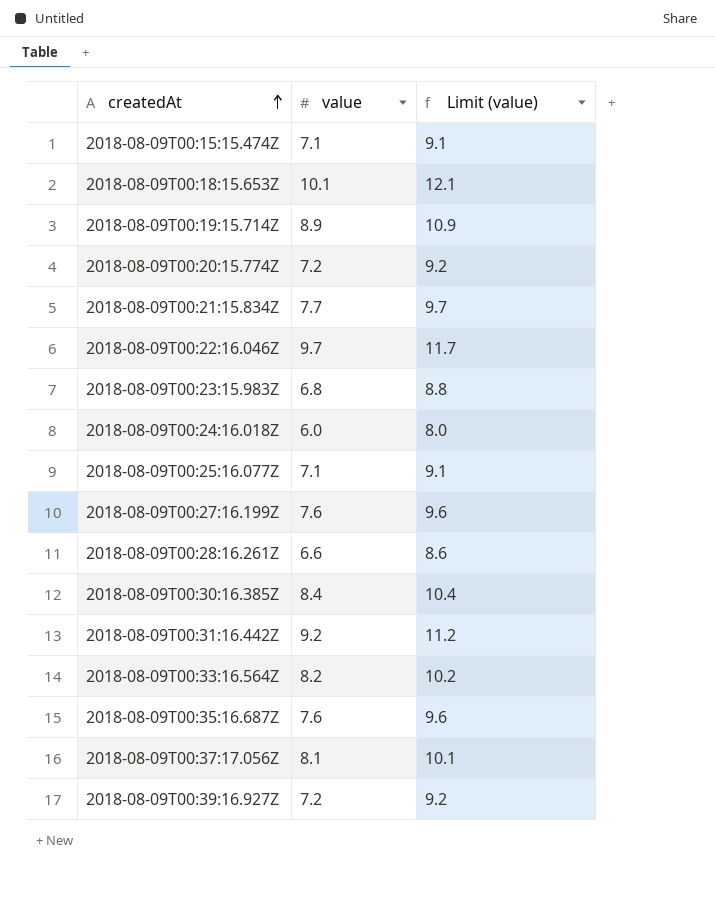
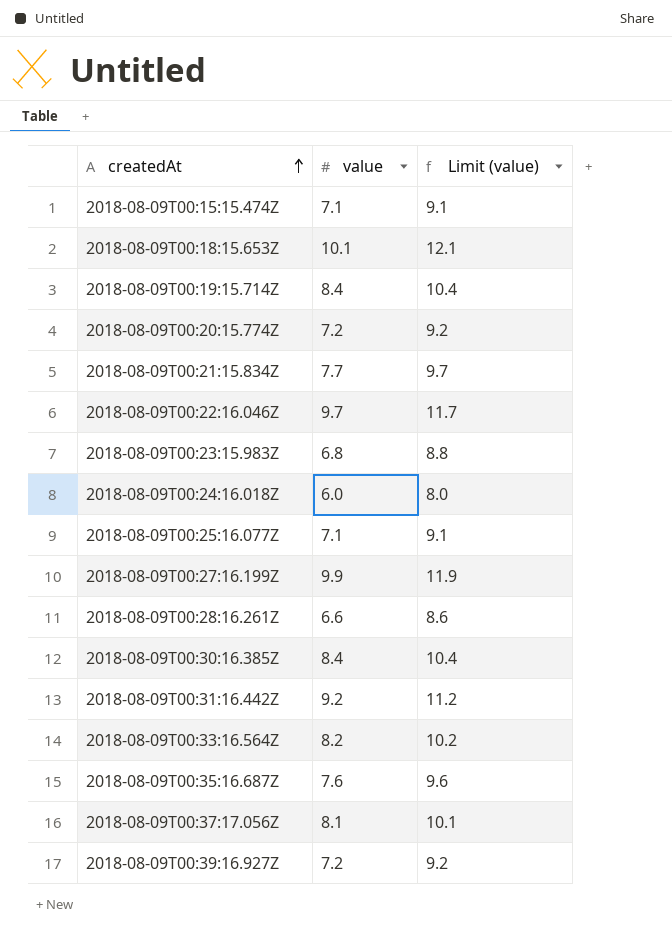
2018-08-09T00:19:15.714Z | value: 8.9 -> 8.4
2018-08-09T00:19:15.714Z | Limit (value): 10.9 -> 10.4
2018-08-09T00:27:16.199Z | value: 7.6 -> 9.9
2018-08-09T00:27:16.199Z | Limit (value): 9.6 -> 11.9

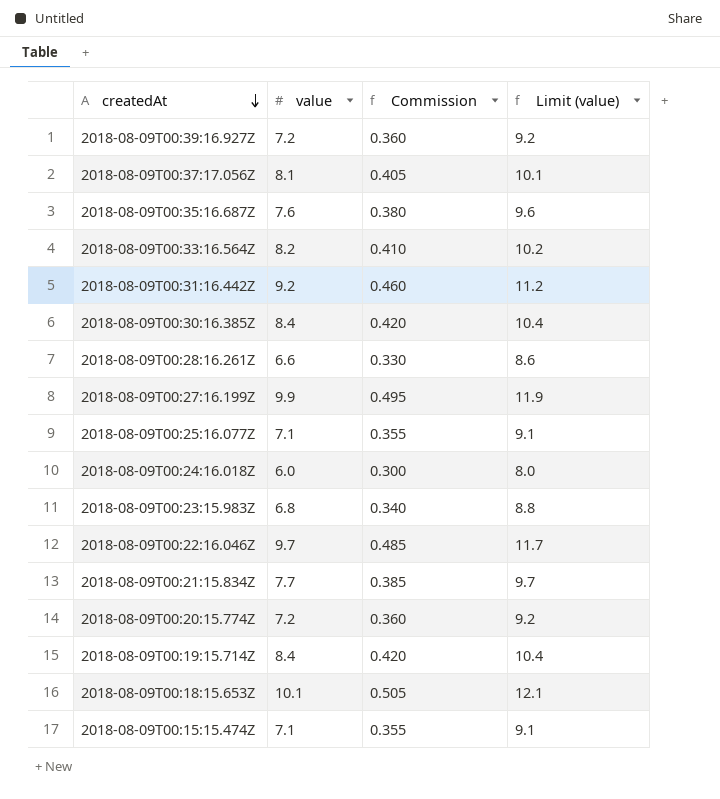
row order: createdAt ascending -> createdAt descending
column Commission | formula: none -> [value] * 0.05

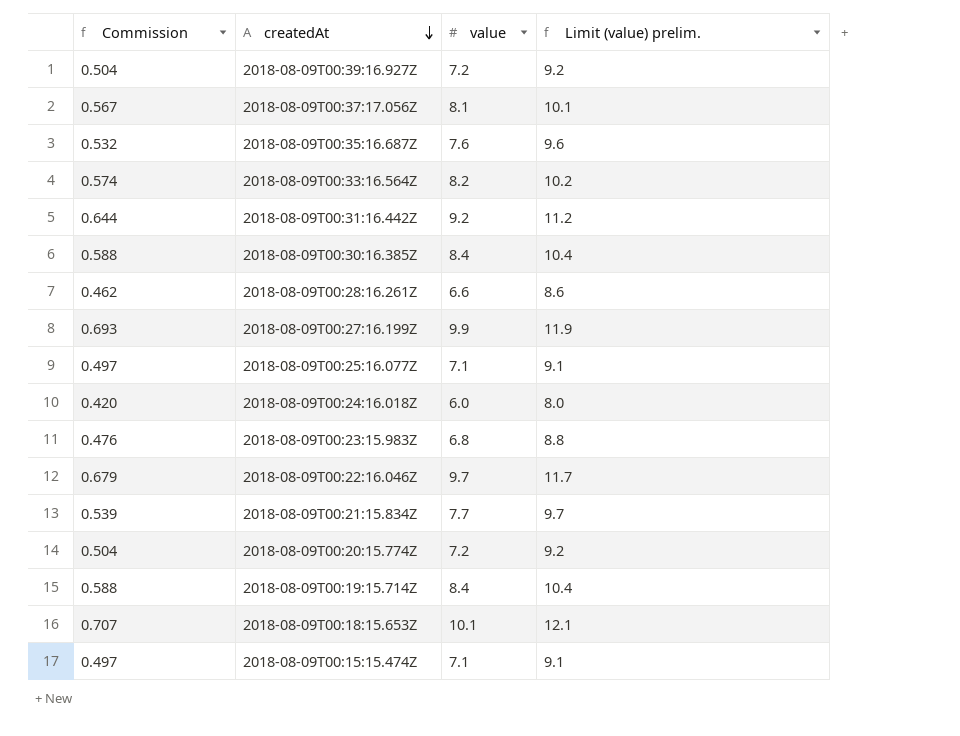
column Commission | formula: [value] * 0.05 -> [value] * 0.07
column Commission | position: 3 -> 1
column name: Limit (value) -> Limit (value) prelim.

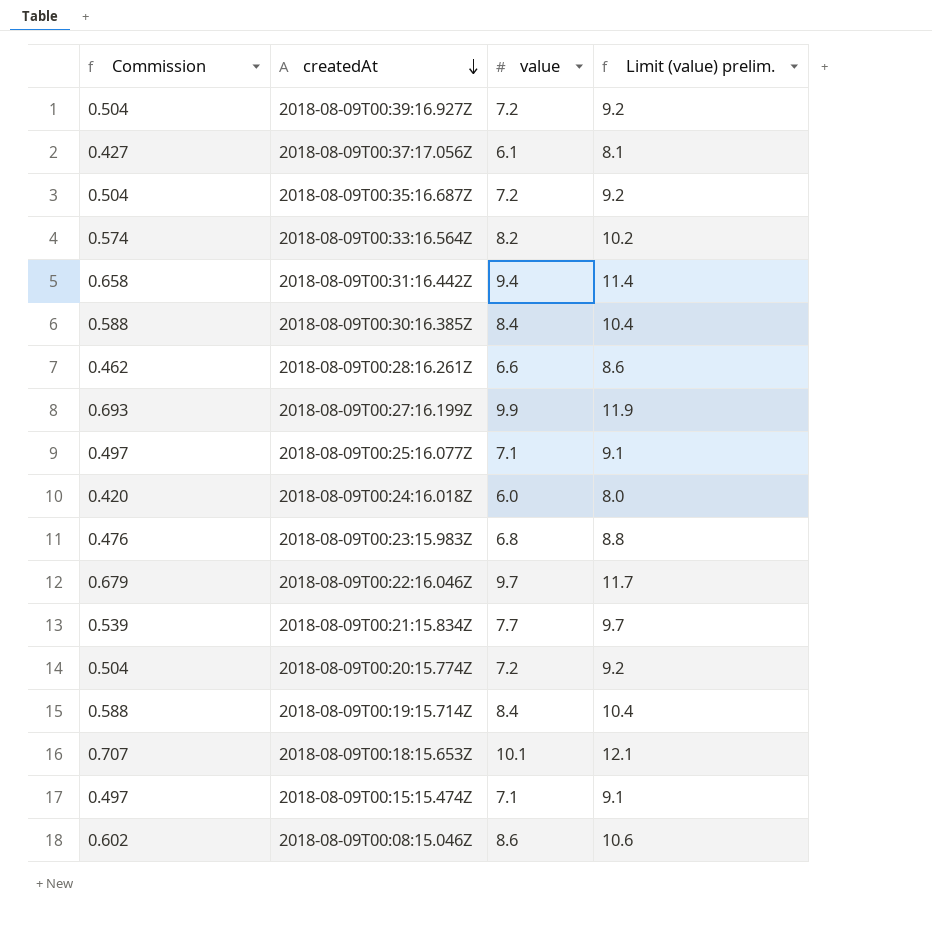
2018-08-09T00:37:17.056Z | Commission: 0.567 -> 0.427
2018-08-09T00:37:17.056Z | value: 8.1 -> 6.1
2018-08-09T00:37:17.056Z | Limit (value) prelim.: 10.1 -> 8.1
2018-08-09T00:35:16.687Z | Commission: 0.532 -> 0.504
2018-08-09T00:35:16.687Z | value: 7.6 -> 7.2
2018-08-09T00:35:16.687Z | Limit (value) prelim.: 9.6 -> 9.2
2018-08-09T00:31:16.442Z | Commission: 0.644 -> 0.658
2018-08-09T00:31:16.442Z | value: 9.2 -> 9.4
2018-08-09T00:31:16.442Z | Limit (value) prelim.: 11.2 -> 11.4
row 2018-08-09T00:08:15.046Z: none -> 0.602 | 8.6 | 10.6

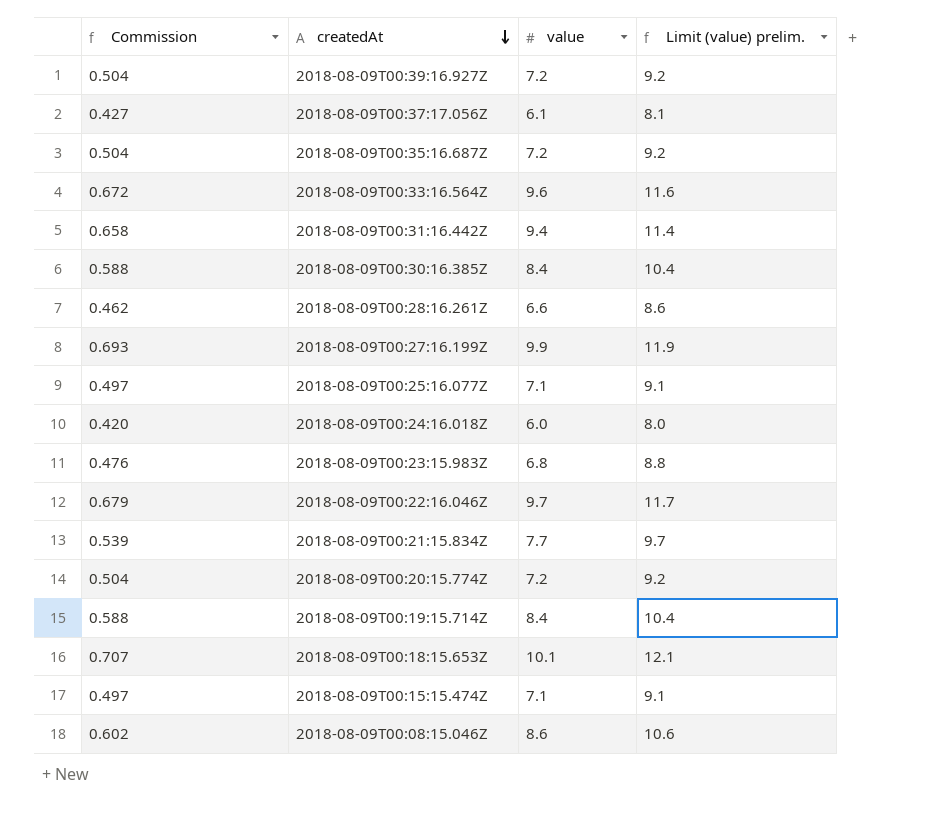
2018-08-09T00:33:16.564Z | Commission: 0.574 -> 0.672
2018-08-09T00:33:16.564Z | value: 8.2 -> 9.6
2018-08-09T00:33:16.564Z | Limit (value) prelim.: 10.2 -> 11.6

